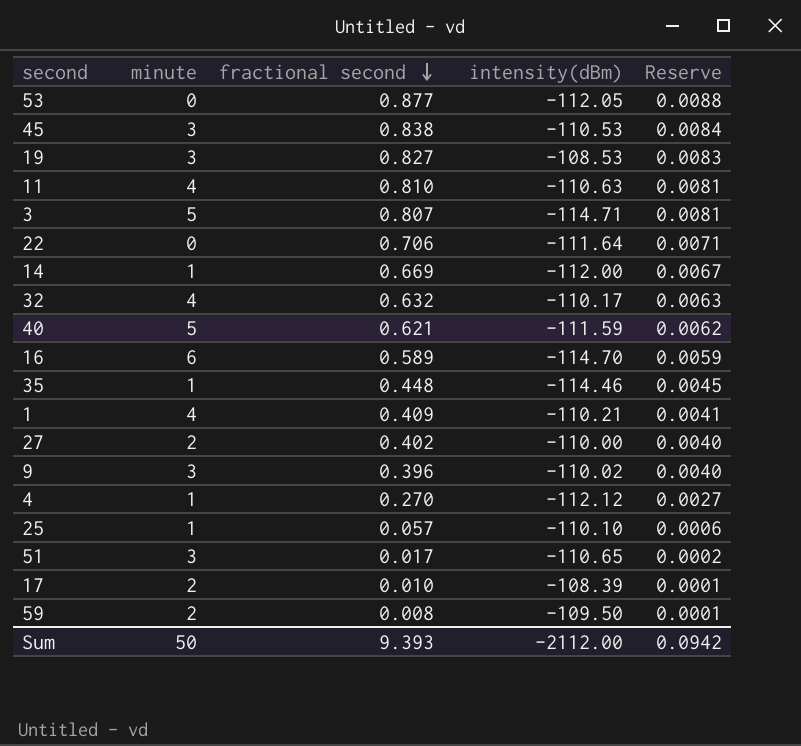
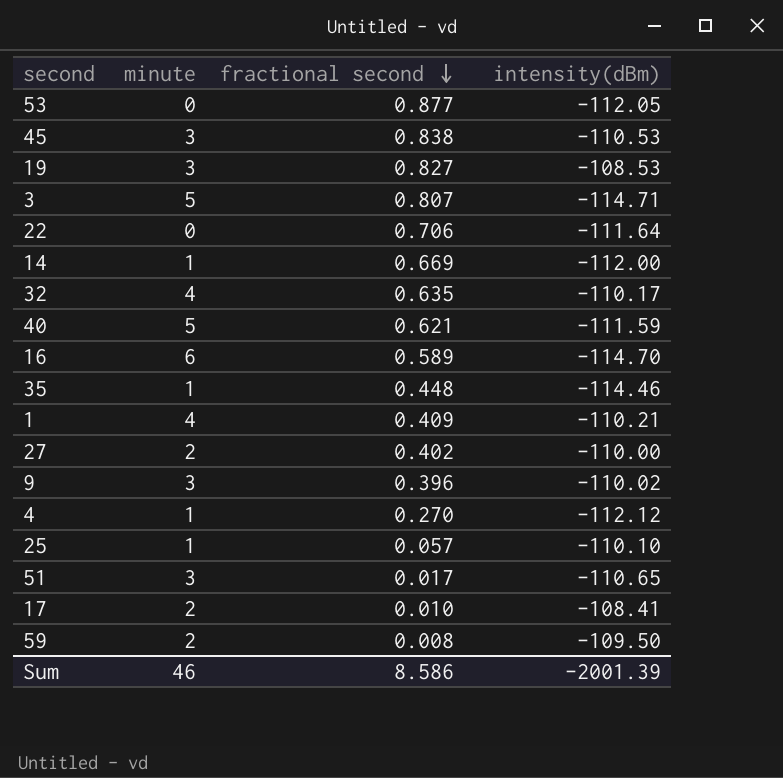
column Reserve | formula: [fractional second] * 0.01 -> none
row 11: 4 | 0.810 | -110.63 | 0.0081 -> none
32 | fractional second: 0.632 -> 0.635
17 | intensity(dBm): -108.39 -> -108.41
Sum | minute: 50 -> 46
Sum | fractional second: 9.393 -> 8.586
Sum | intensity(dBm): -2112.00 -> -2001.39

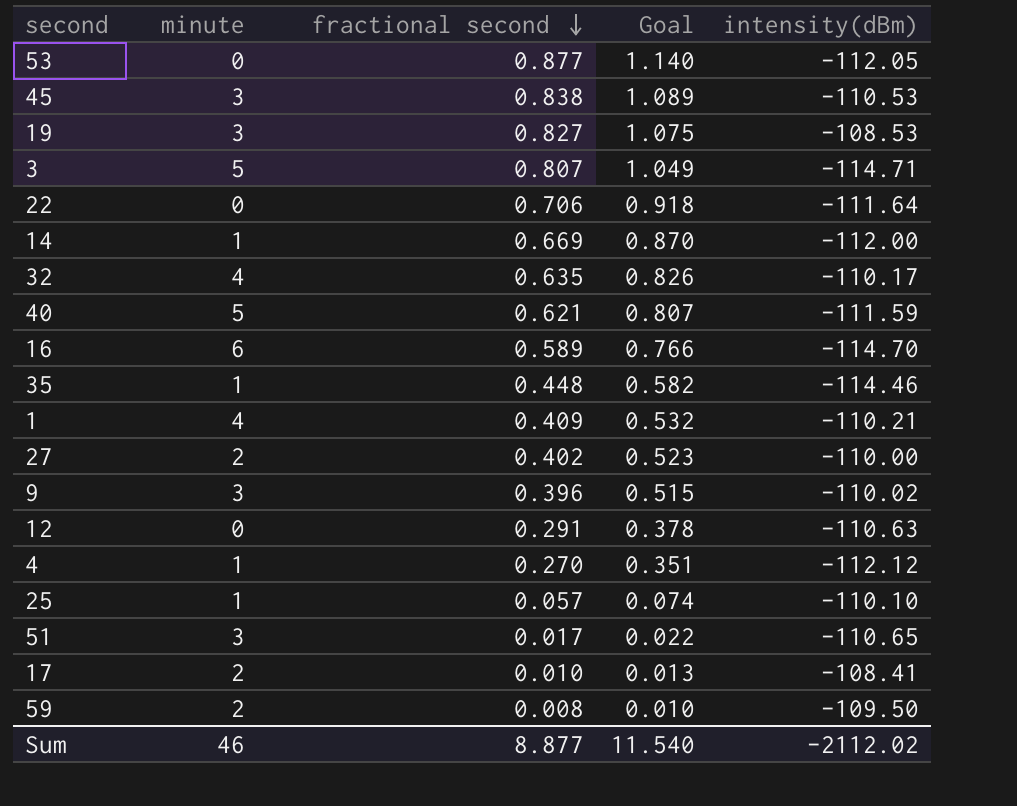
column Goal | formula: none -> [fractional second] * 1.3
row 12: none -> 0 | 0.291 | 0.378 | -110.63
Sum | fractional second: 8.586 -> 8.877
Sum | intensity(dBm): -2001.39 -> -2112.02

